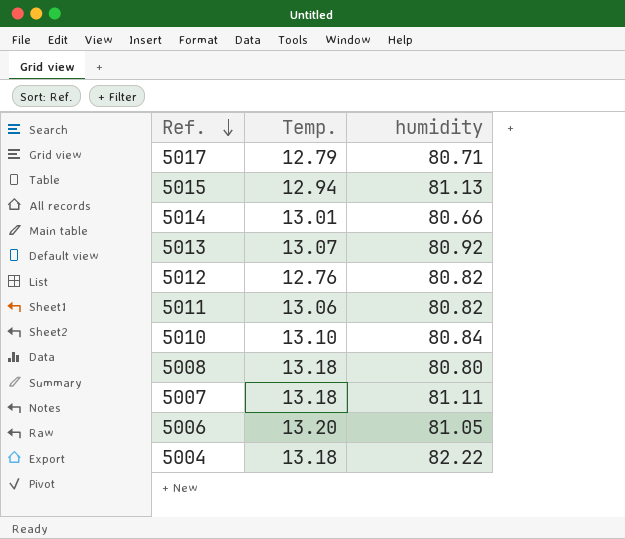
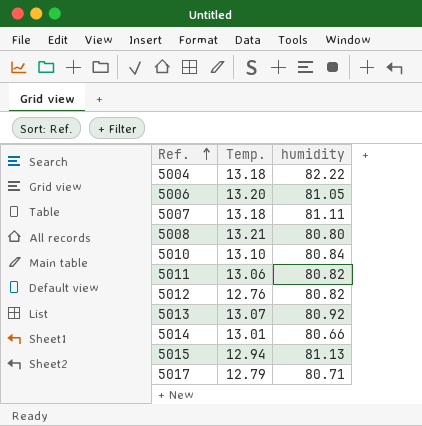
row order: Ref. descending -> Ref. ascending
5008 | Temp.: 13.18 -> 13.21

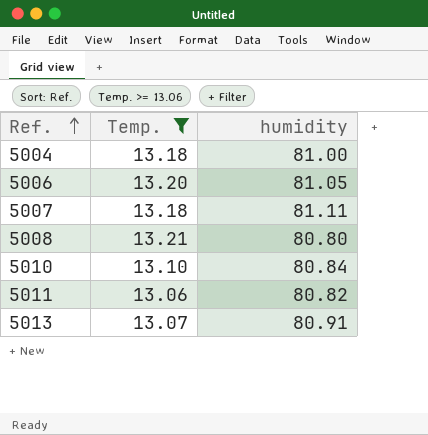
filter: none -> Temp. >= 13.06
5004 | humidity: 82.22 -> 81.00
5013 | humidity: 80.92 -> 80.91

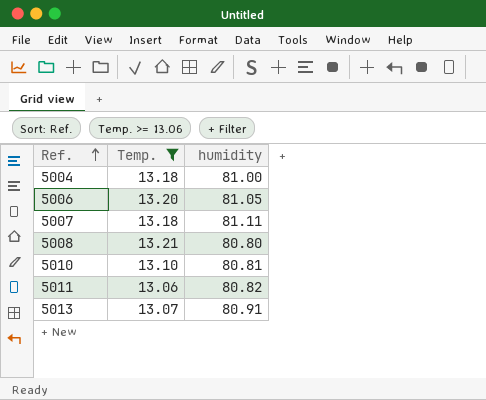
5010 | humidity: 80.84 -> 80.81

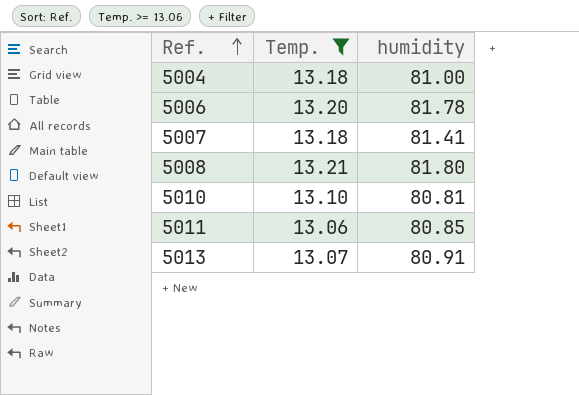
5006 | humidity: 81.05 -> 81.78
5007 | humidity: 81.11 -> 81.41
5008 | humidity: 80.80 -> 81.80
5011 | humidity: 80.82 -> 80.85

